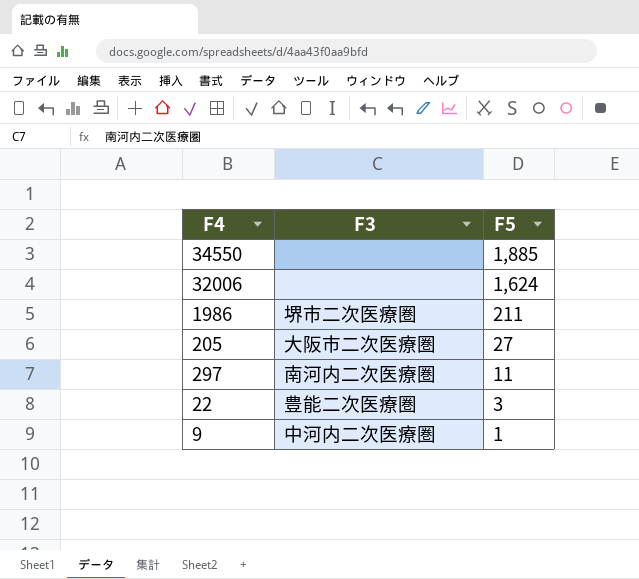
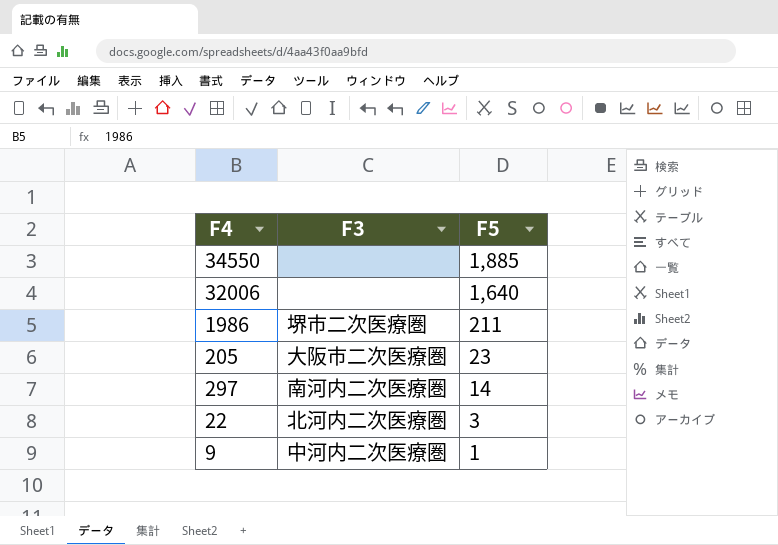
32006 | F5: 1,624 -> 1,640
205 | F5: 27 -> 23
297 | F5: 11 -> 14
22 | F3: 豊能二次医療圏 -> 北河内二次医療圏

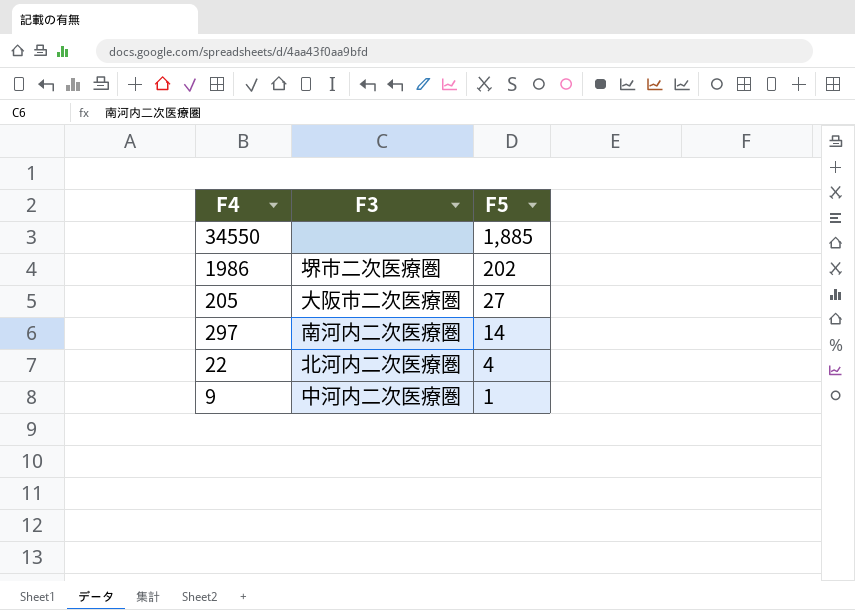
row 32006: none | 1,640 -> none
1986 | F5: 211 -> 202
205 | F5: 23 -> 27
22 | F5: 3 -> 4

